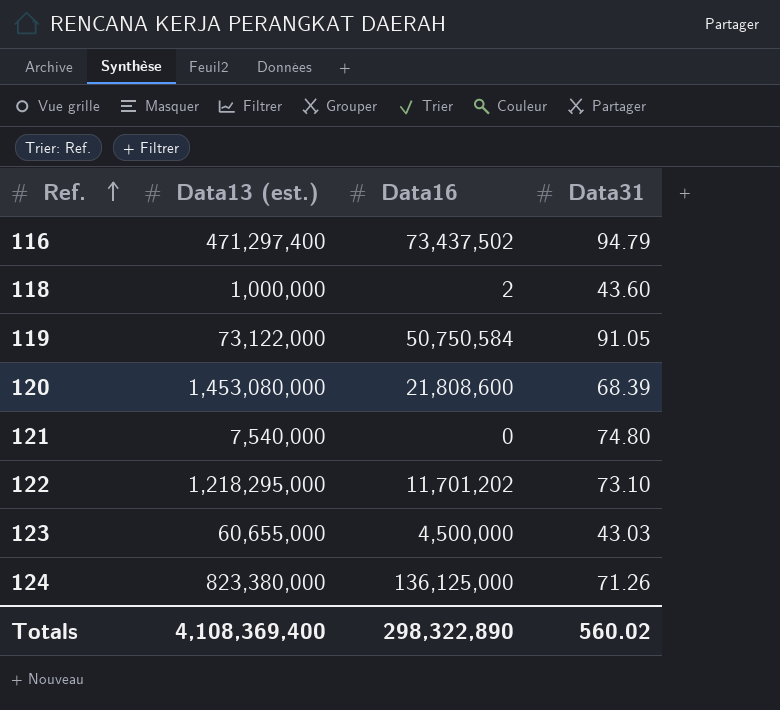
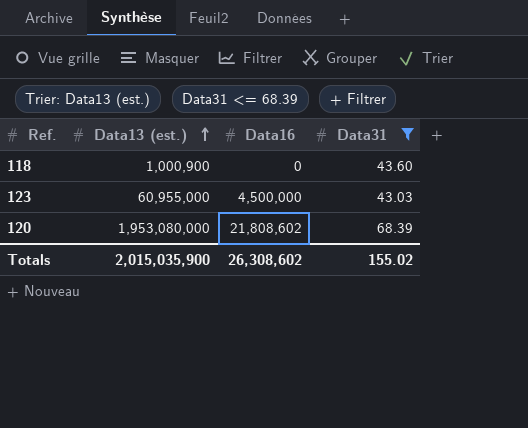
filter: none -> Data31 <= 68.39
row order: Ref. ascending -> Data13 (est.) ascending
118 | Data13 (est.): 1,000,000 -> 1,000,900
118 | Data16: 2 -> 0
123 | Data13 (est.): 60,655,000 -> 60,955,000
120 | Data13 (est.): 1,453,080,000 -> 1,953,080,000
120 | Data16: 21,808,600 -> 21,808,602
Totals | Data13 (est.): 4,108,369,400 -> 2,015,035,900
Totals | Data16: 298,322,890 -> 26,308,602
Totals | Data31: 560.02 -> 155.02

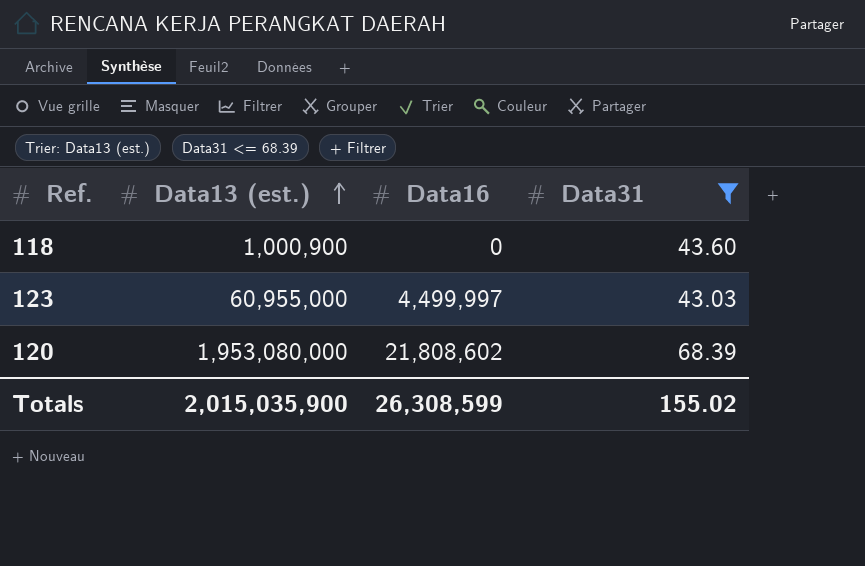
123 | Data16: 4,500,000 -> 4,499,997
Totals | Data16: 26,308,602 -> 26,308,599

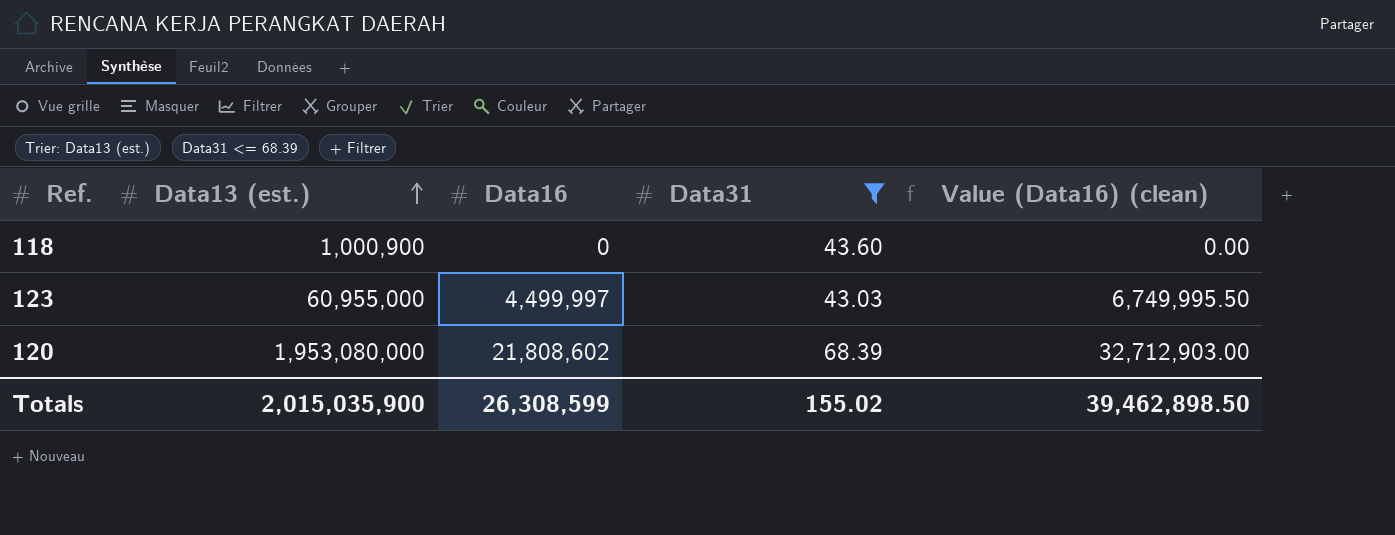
column Value (Data16) (clean) | formula: none -> [Data16] * 1.5

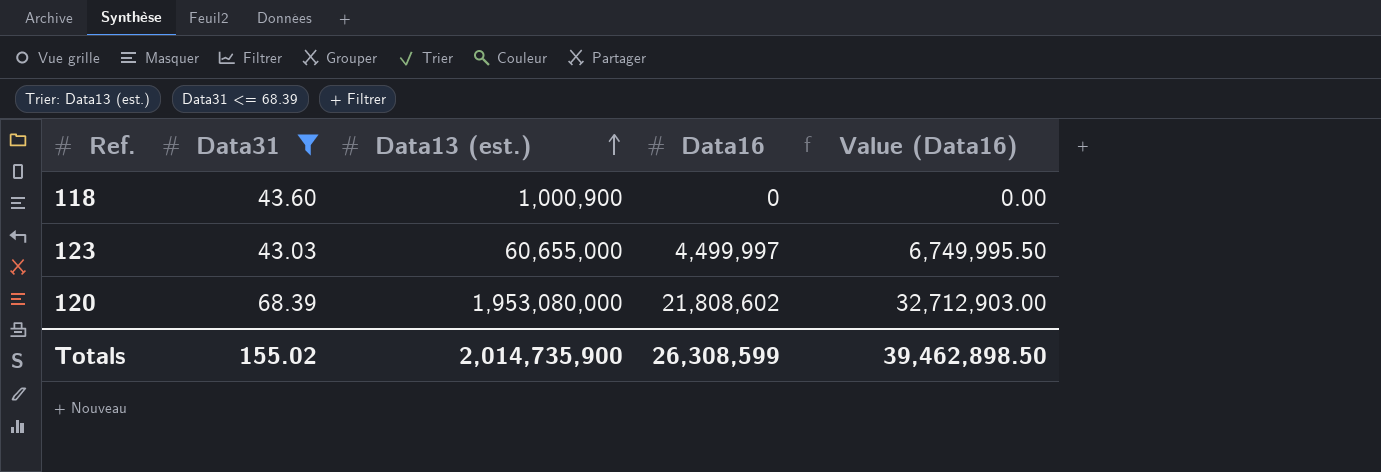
column Data31 | position: 4 -> 2
column name: Value (Data16) (clean) -> Value (Data16)
123 | Data13 (est.): 60,955,000 -> 60,655,000
Totals | Data13 (est.): 2,015,035,900 -> 2,014,735,900

